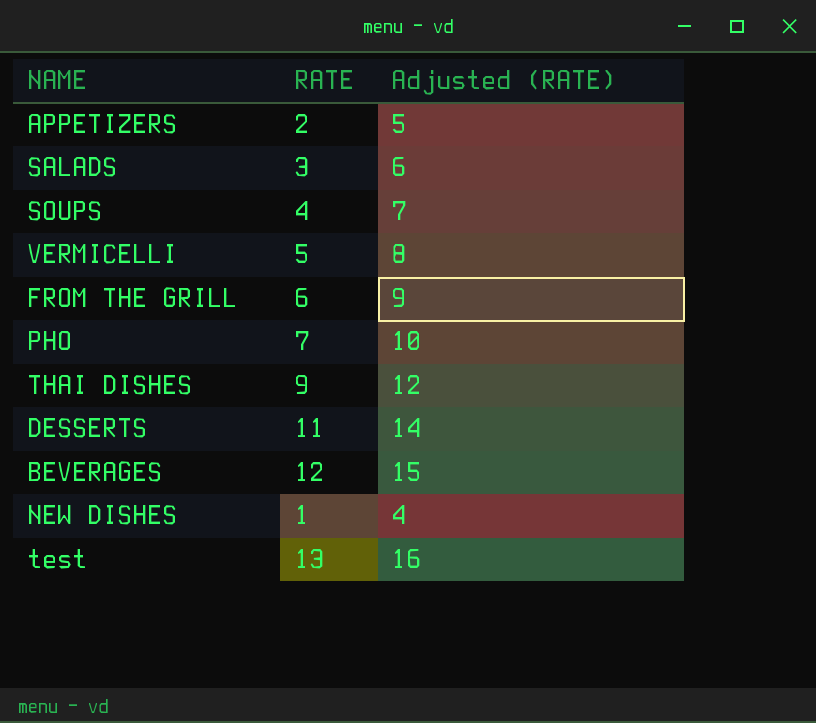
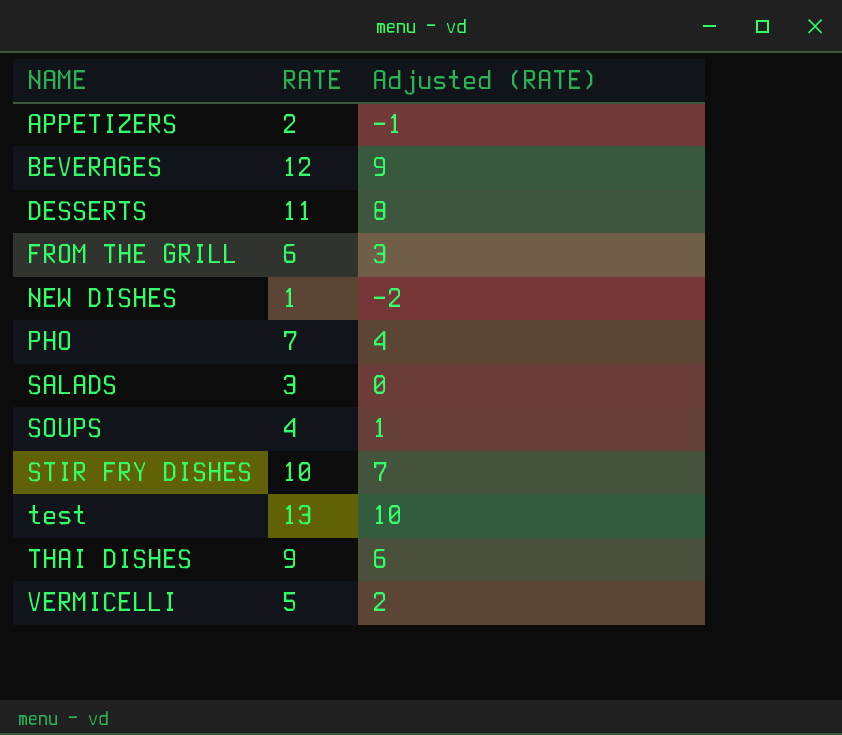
row order: none -> NAME ascending
column Adjusted (RATE) | formula: [RATE] + 3 -> [RATE] - 3
row STIR FRY DISHES: none -> 10 | 7

